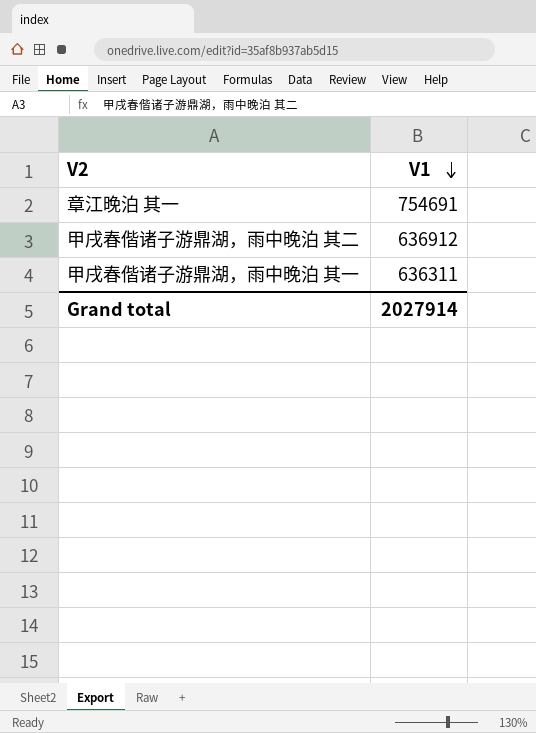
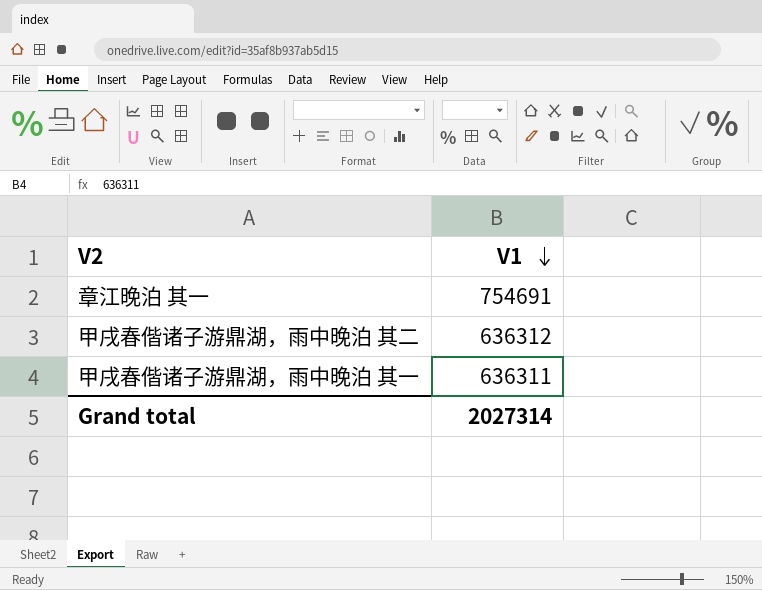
甲戌春偕诸子游鼎湖，雨中晚泊 其二 | V1: 636912 -> 636312
Grand total | V1: 2027914 -> 2027314

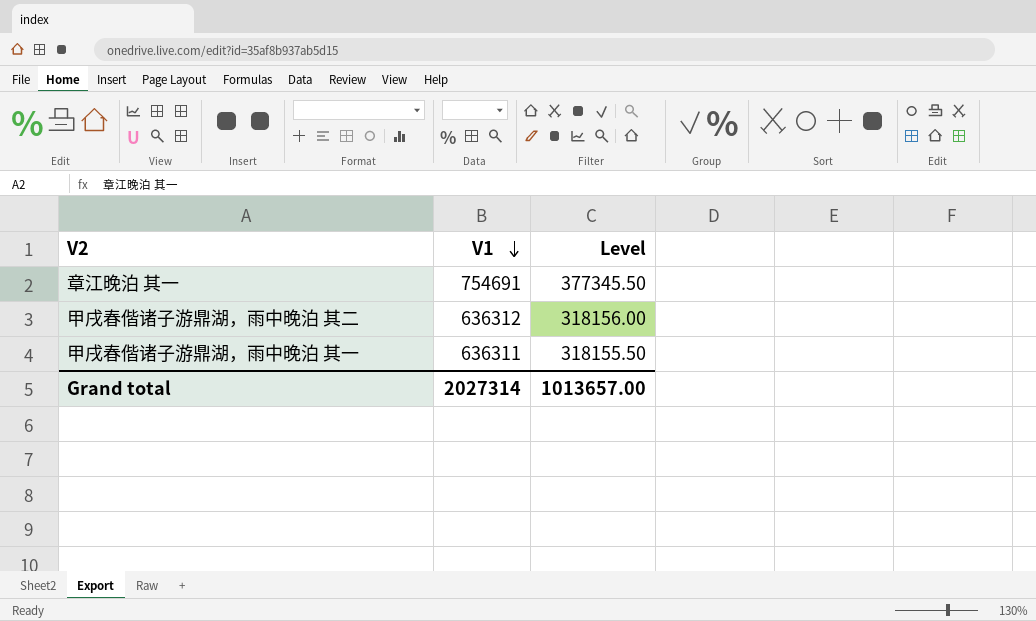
column Level | formula: none -> [V1] * 0.5

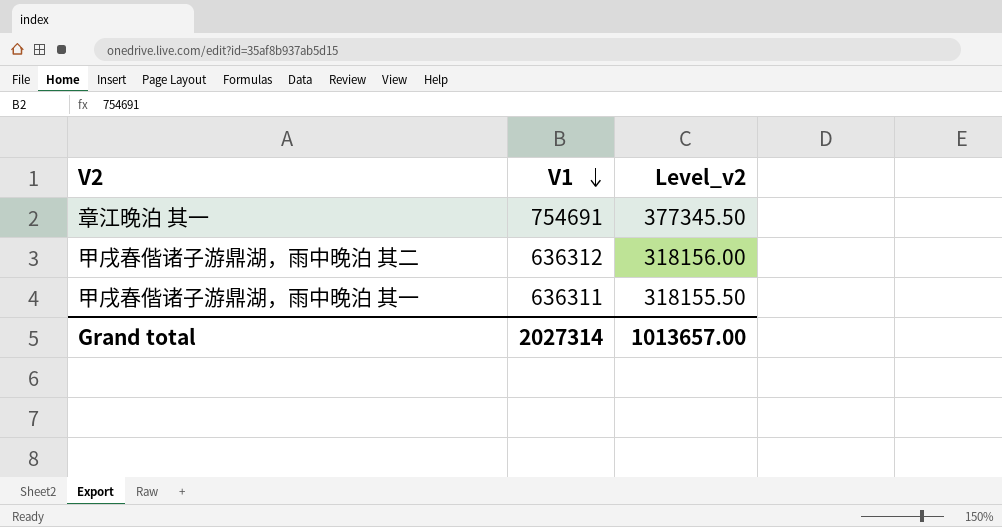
column name: Level -> Level_v2

